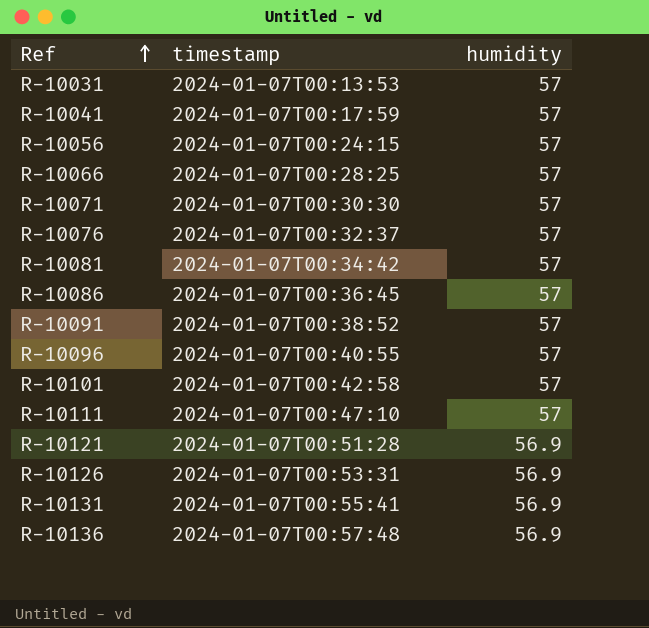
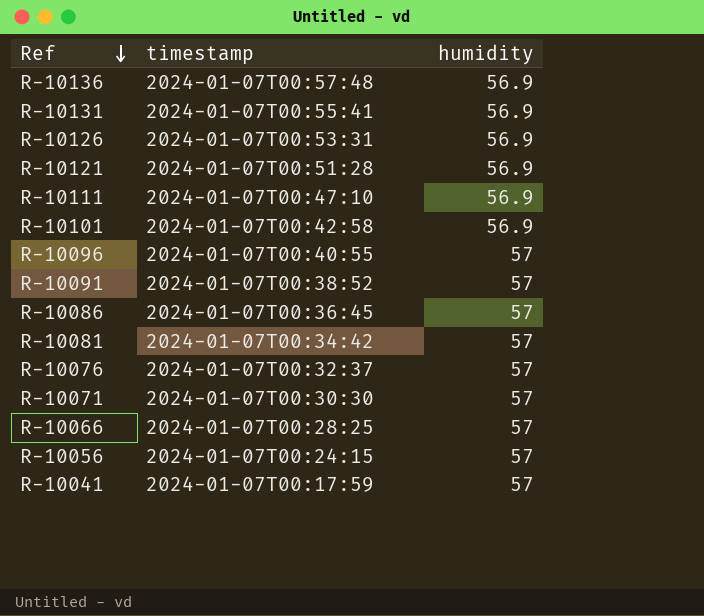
row order: Ref ascending -> Ref descending
row R-10031: 2024-01-07T00:13:53 | 57 -> none
R-10111 | humidity: 57 -> 56.9
R-10101 | humidity: 57 -> 56.9

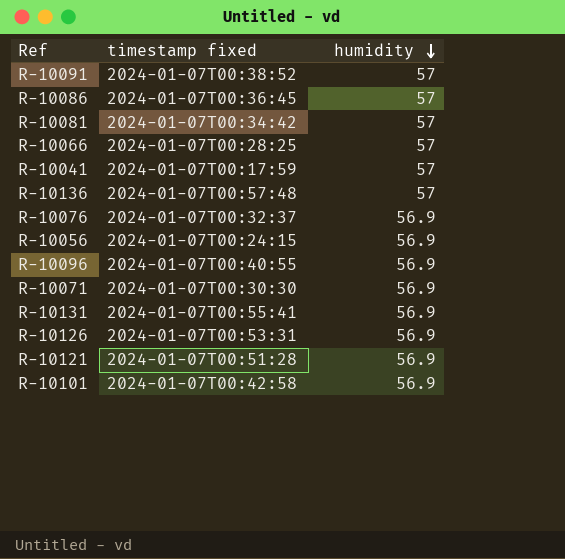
row order: Ref descending -> humidity descending
column name: timestamp -> timestamp fixed
row R-10111: 2024-01-07T00:47:10 | 56.9 -> none
R-10136 | humidity: 56.9 -> 57
R-10076 | humidity: 57 -> 56.9
R-10056 | humidity: 57 -> 56.9
R-10096 | humidity: 57 -> 56.9
R-10071 | humidity: 57 -> 56.9

